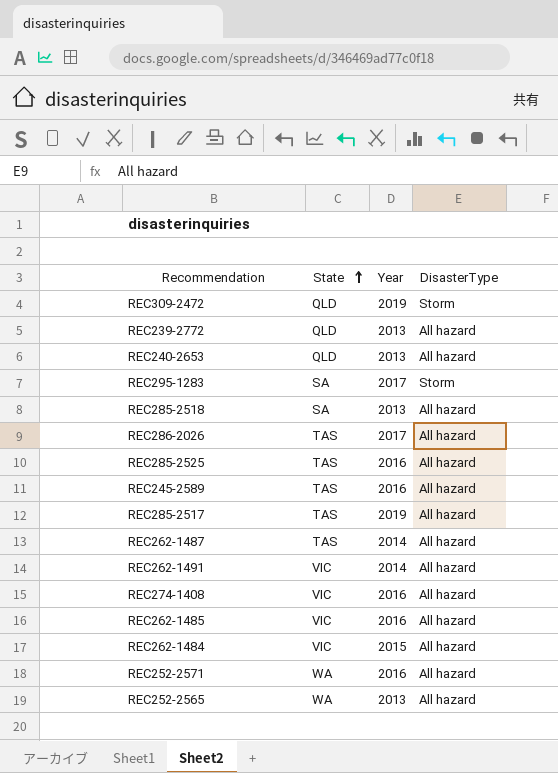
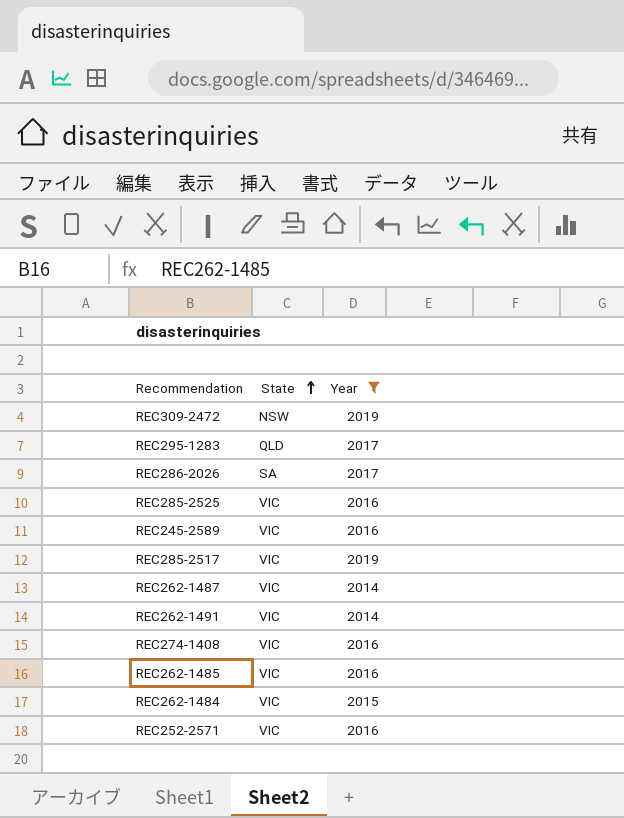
filter: none -> Year != 2013
column DisasterType | position: 4 -> none
REC309-2472 | State: QLD -> NSW
REC295-1283 | State: SA -> QLD
REC286-2026 | State: TAS -> SA
REC285-2525 | State: TAS -> VIC
REC245-2589 | State: TAS -> VIC
REC285-2517 | State: TAS -> VIC
REC262-1487 | State: TAS -> VIC
REC252-2571 | State: WA -> VIC

